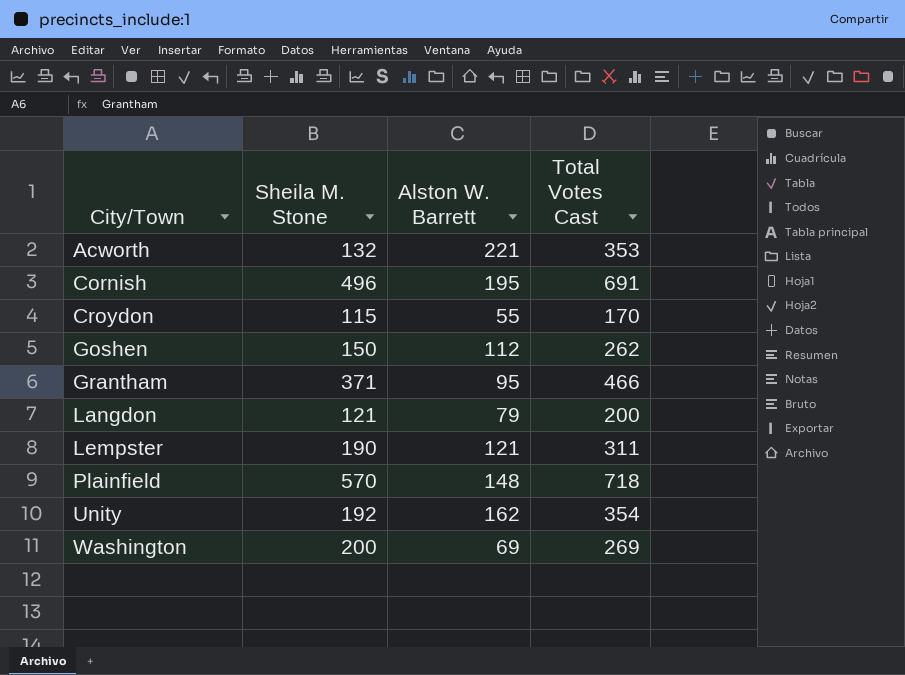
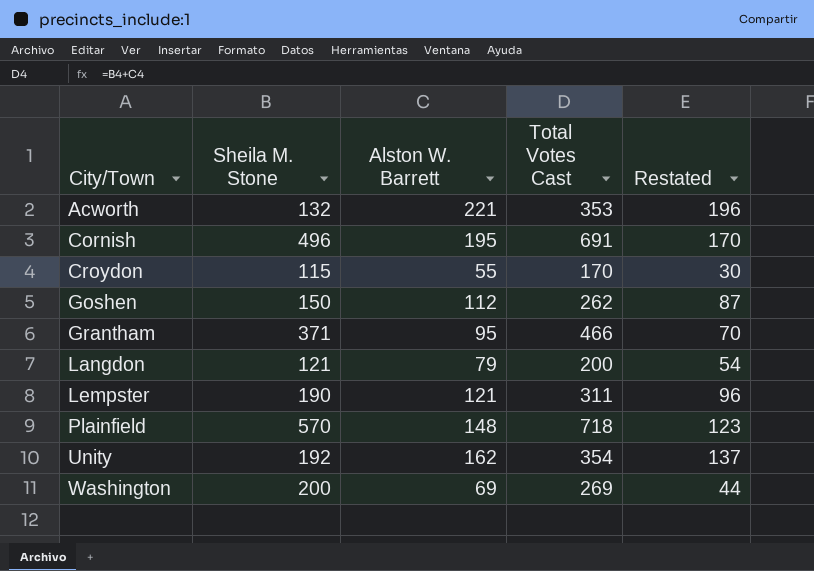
column Restated | formula: none -> [Alston W. Barrett] - 25

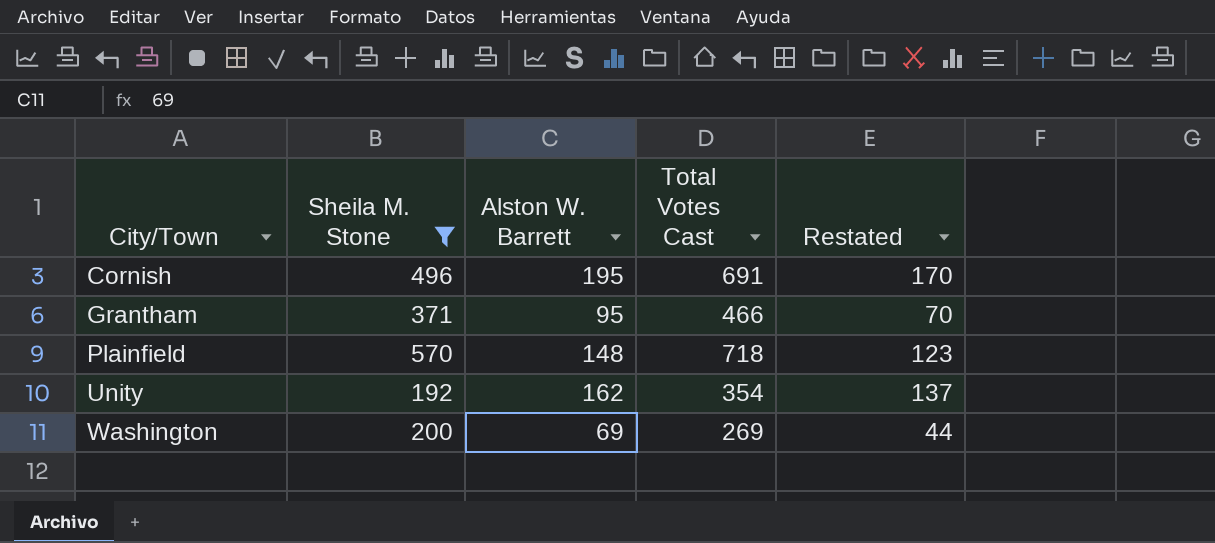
filter: none -> Sheila M. Stone >= 192

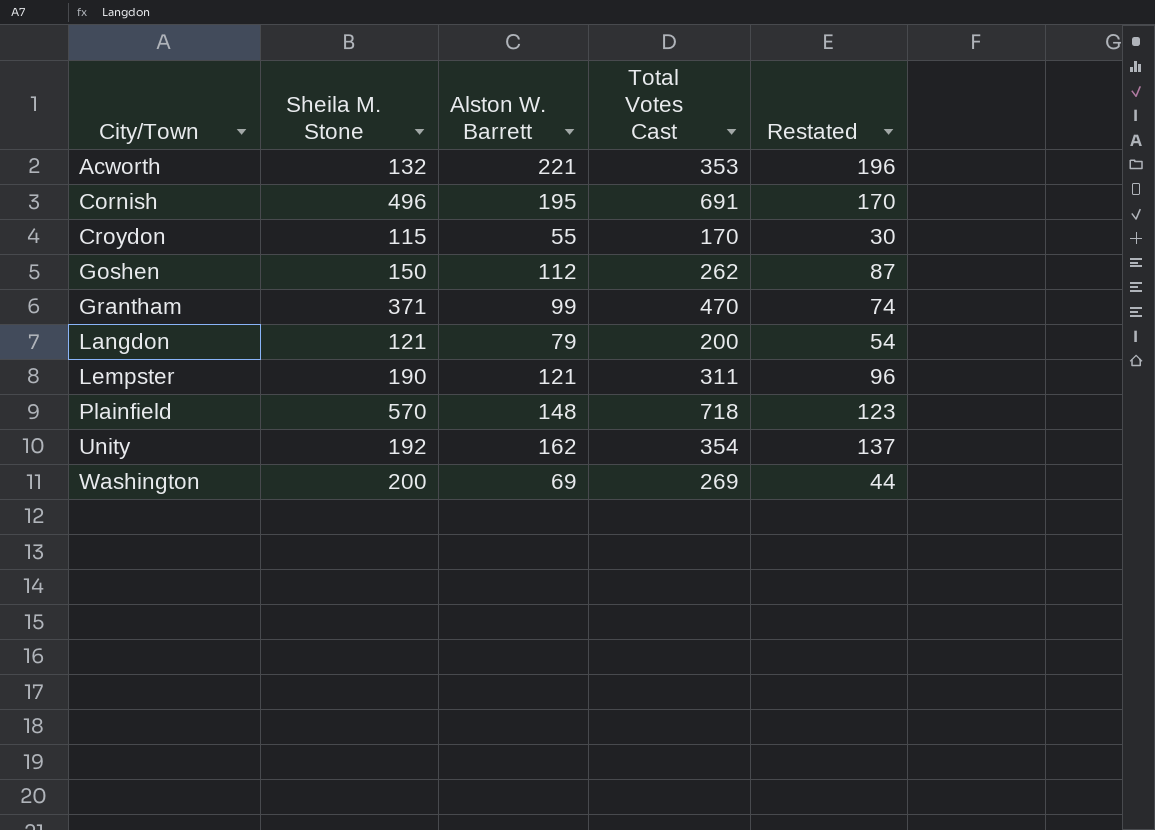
filter: Sheila M. Stone >= 192 -> none
Grantham | Alston W. Barrett: 95 -> 99
Grantham | Total Votes Cast: 466 -> 470
Grantham | Restated: 70 -> 74

